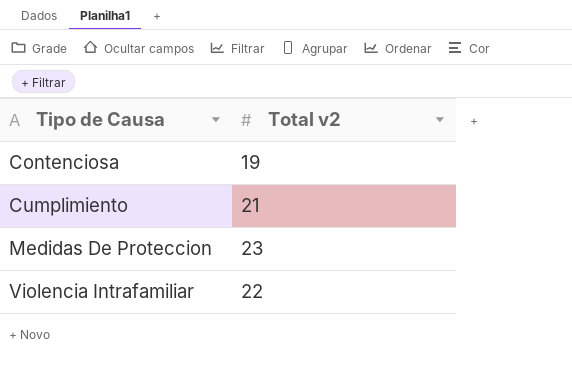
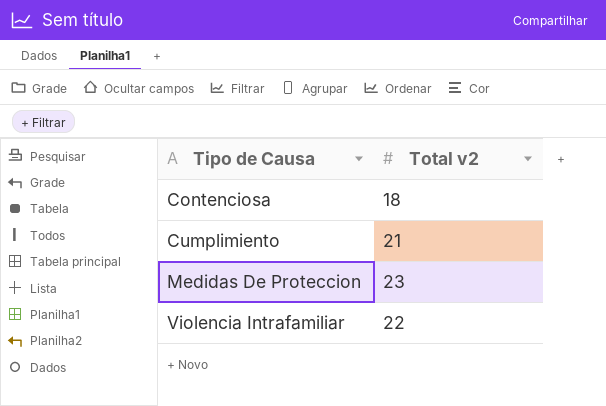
Contenciosa | Total v2: 19 -> 18

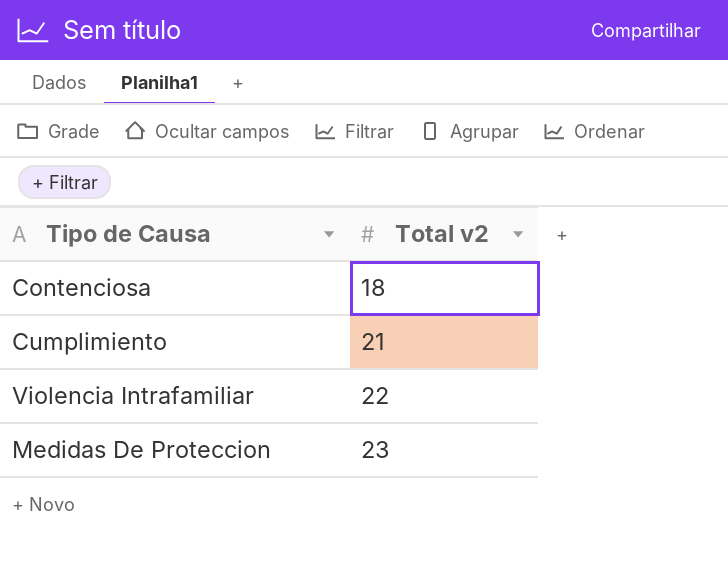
row order: Tipo de Causa ascending -> Total v2 ascending

